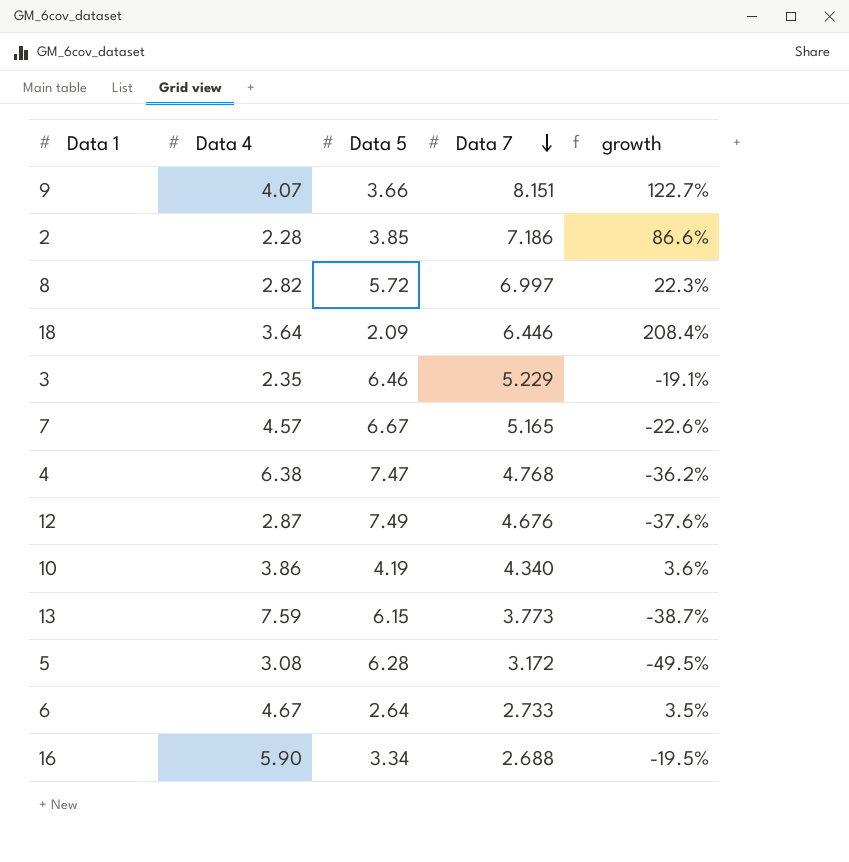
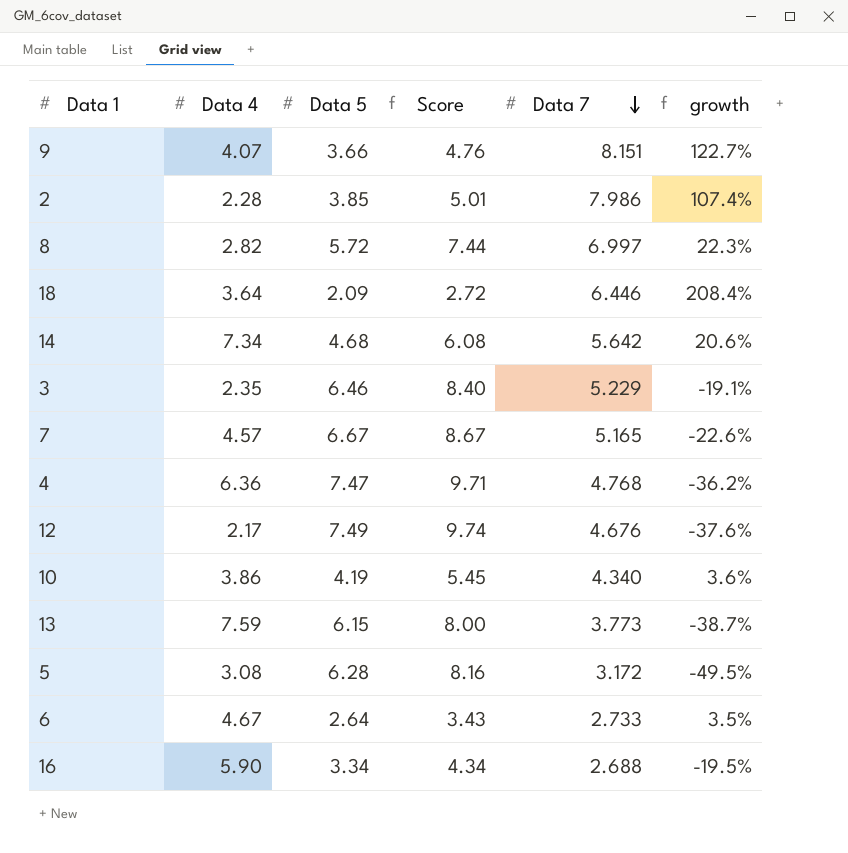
column Score | formula: none -> [Data 5] * 1.3
2 | Data 7: 7.186 -> 7.986
2 | growth: 86.6% -> 107.4%
row 14: none -> 7.34 | 4.68 | 6.08 | 5.642 | 20.6%
4 | Data 4: 6.38 -> 6.36
12 | Data 4: 2.87 -> 2.17

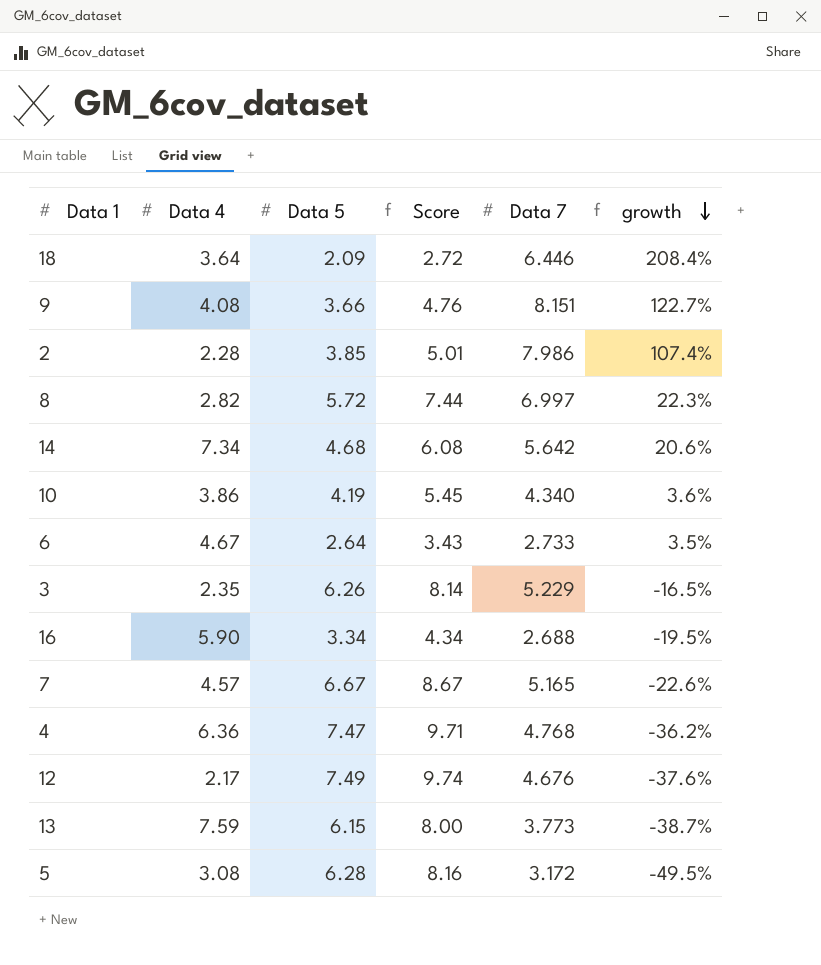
row order: Data 7 descending -> growth descending
9 | Data 4: 4.07 -> 4.08
3 | Data 5: 6.46 -> 6.26
3 | Score: 8.40 -> 8.14
3 | growth: -19.1% -> -16.5%

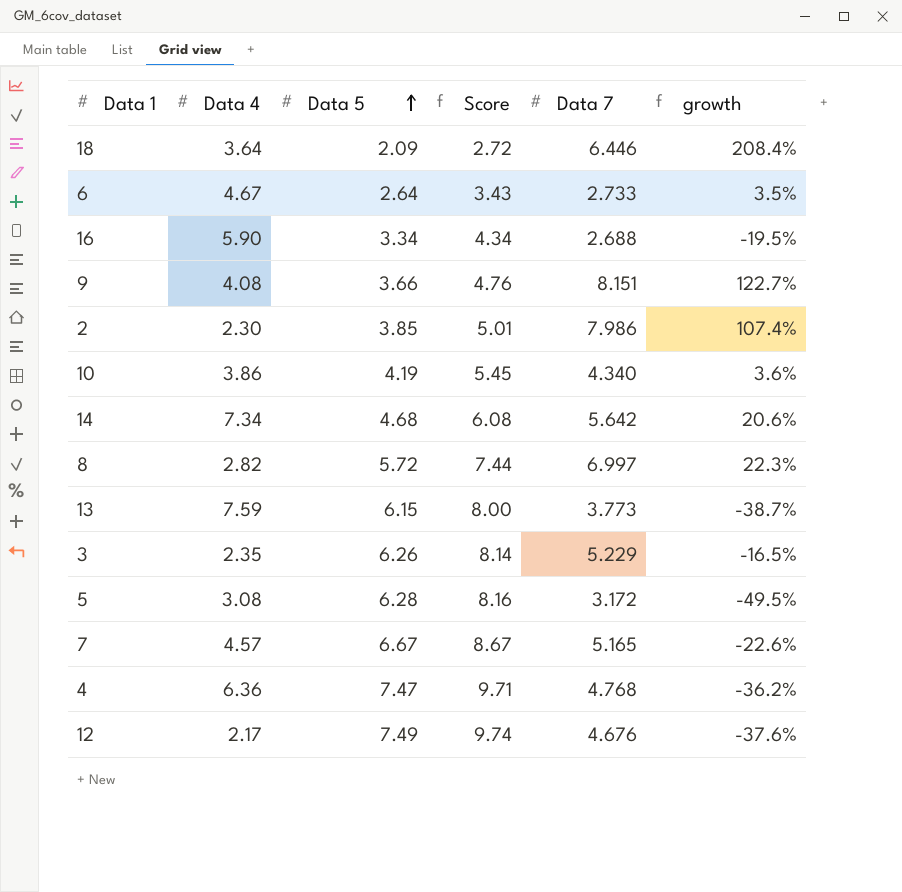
row order: growth descending -> Data 5 ascending
2 | Data 4: 2.28 -> 2.30

